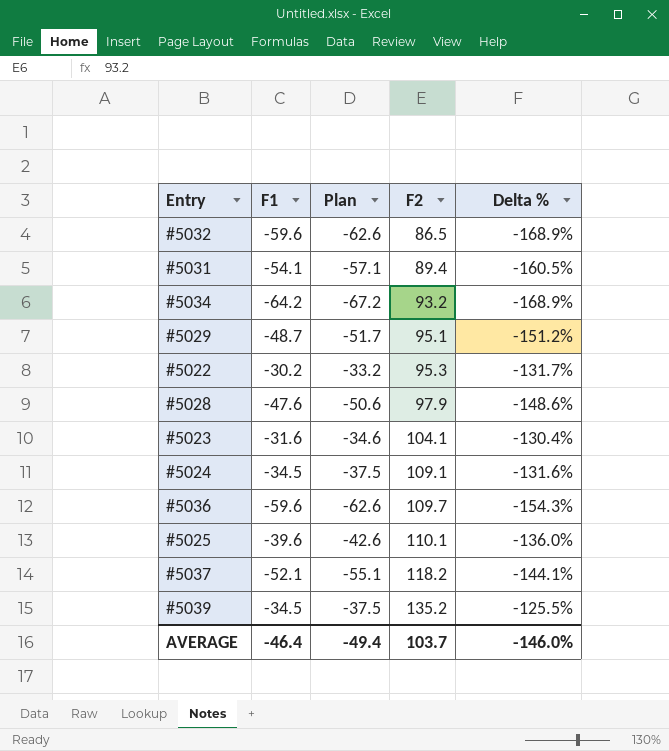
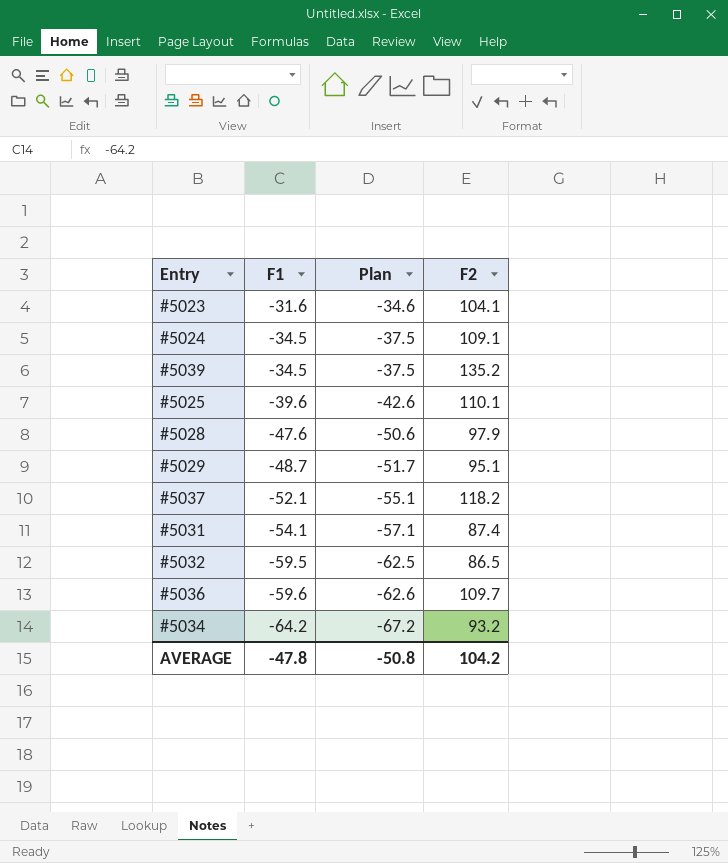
row order: F2 ascending -> F1 descending
column Delta % | formula: ([F1] - [F2]) / [F2] -> none
row #5022: -30.2 | -33.2 | 95.3 | -131.7% -> none
#5031 | F2: 89.4 -> 87.4
#5032 | F1: -59.6 -> -59.5
#5032 | Plan: -62.6 -> -62.5
AVERAGE | F1: -46.4 -> -47.8
AVERAGE | Plan: -49.4 -> -50.8
AVERAGE | F2: 103.7 -> 104.2

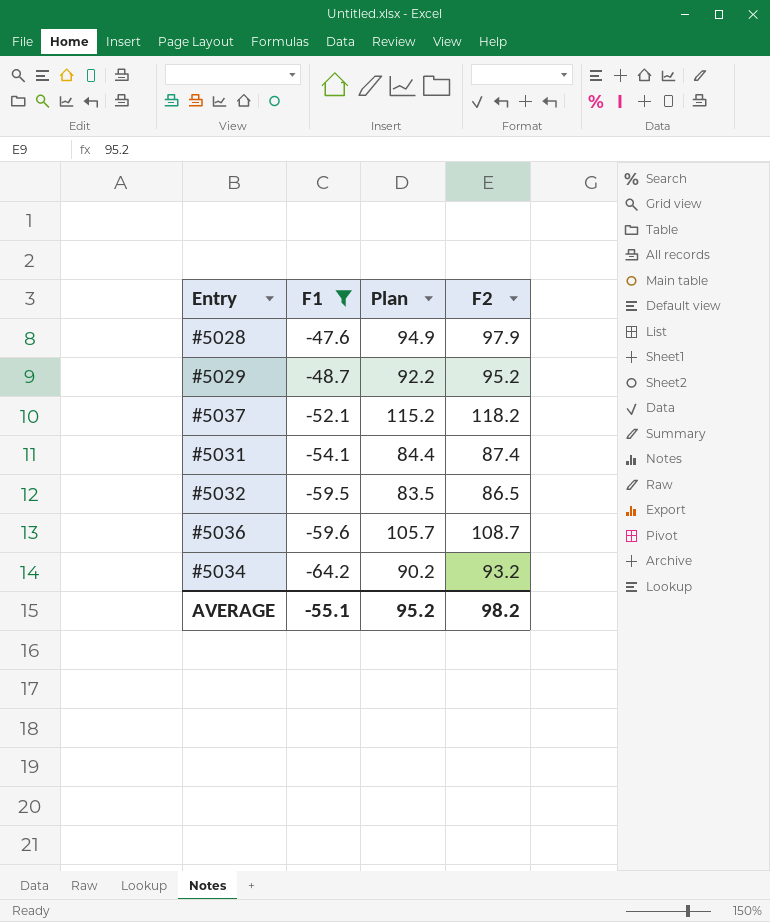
filter: none -> F1 <= -47.6
column Plan | formula: [F1] - 3 -> [F2] - 3
#5029 | F2: 95.1 -> 95.2
#5036 | F2: 109.7 -> 108.7
AVERAGE | F1: -47.8 -> -55.1
AVERAGE | Plan: -50.8 -> 95.2
AVERAGE | F2: 104.2 -> 98.2

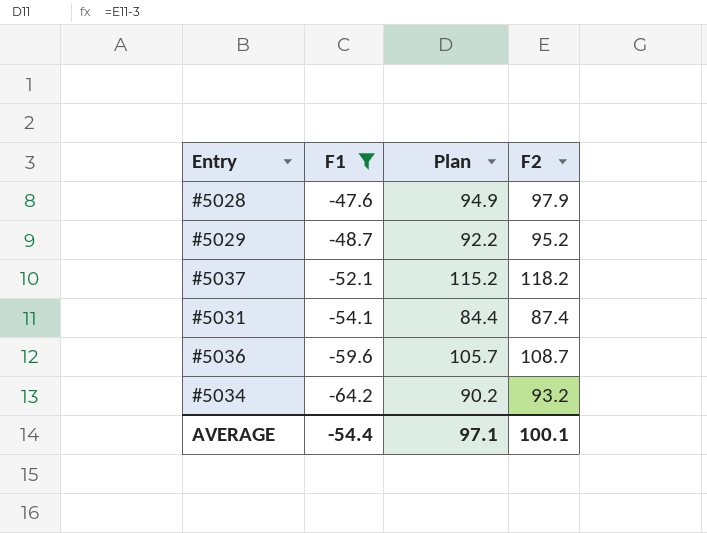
row #5032: -59.5 | 83.5 | 86.5 -> none
AVERAGE | F1: -55.1 -> -54.4
AVERAGE | Plan: 95.2 -> 97.1
AVERAGE | F2: 98.2 -> 100.1

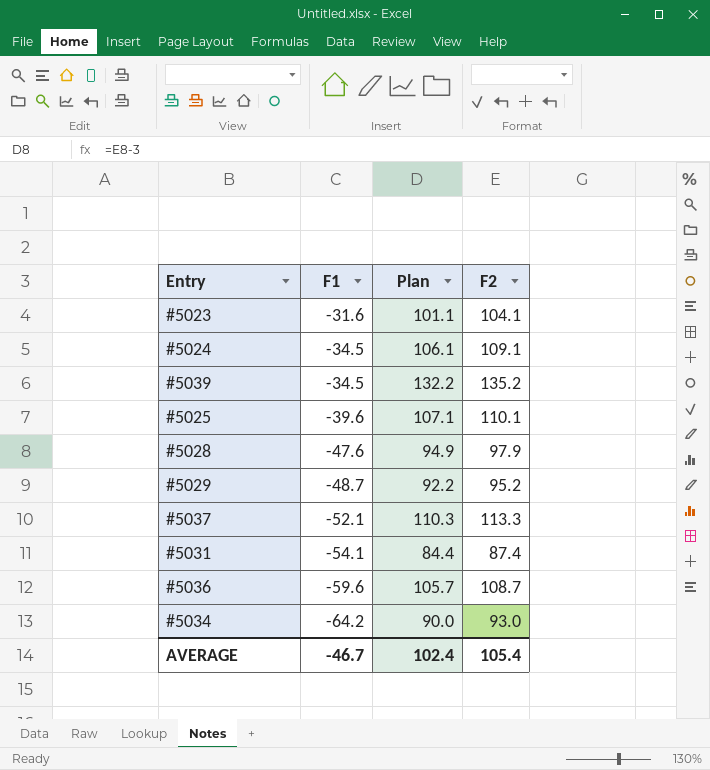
filter: F1 <= -47.6 -> none
#5037 | Plan: 115.2 -> 110.3
#5037 | F2: 118.2 -> 113.3
#5034 | Plan: 90.2 -> 90.0
#5034 | F2: 93.2 -> 93.0
AVERAGE | F1: -54.4 -> -46.7
AVERAGE | Plan: 97.1 -> 102.4
AVERAGE | F2: 100.1 -> 105.4

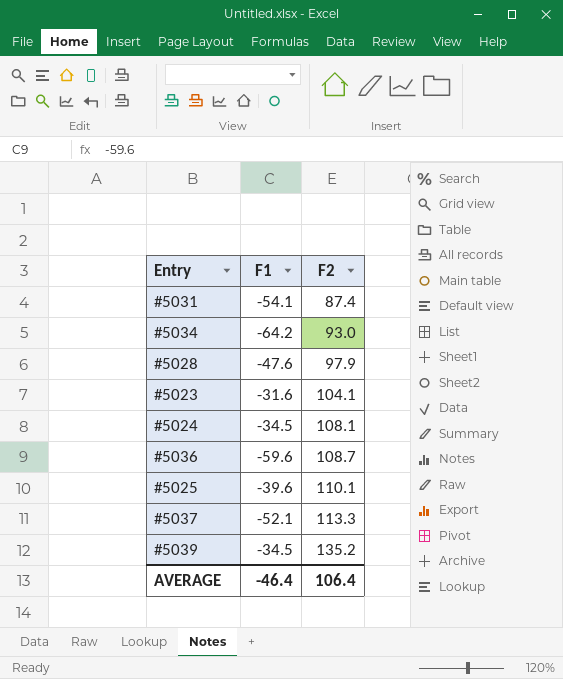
row order: F1 descending -> F2 ascending
column Plan | formula: [F2] - 3 -> none
row #5029: -48.7 | 92.2 | 95.2 -> none
#5024 | F2: 109.1 -> 108.1
AVERAGE | F1: -46.7 -> -46.4
AVERAGE | F2: 105.4 -> 106.4

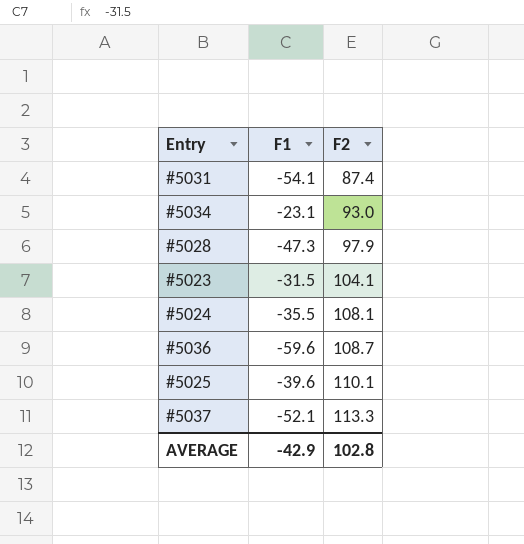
row #5039: -34.5 | 135.2 -> none
#5034 | F1: -64.2 -> -23.1
#5028 | F1: -47.6 -> -47.3
#5023 | F1: -31.6 -> -31.5
#5024 | F1: -34.5 -> -35.5
AVERAGE | F1: -46.4 -> -42.9
AVERAGE | F2: 106.4 -> 102.8

